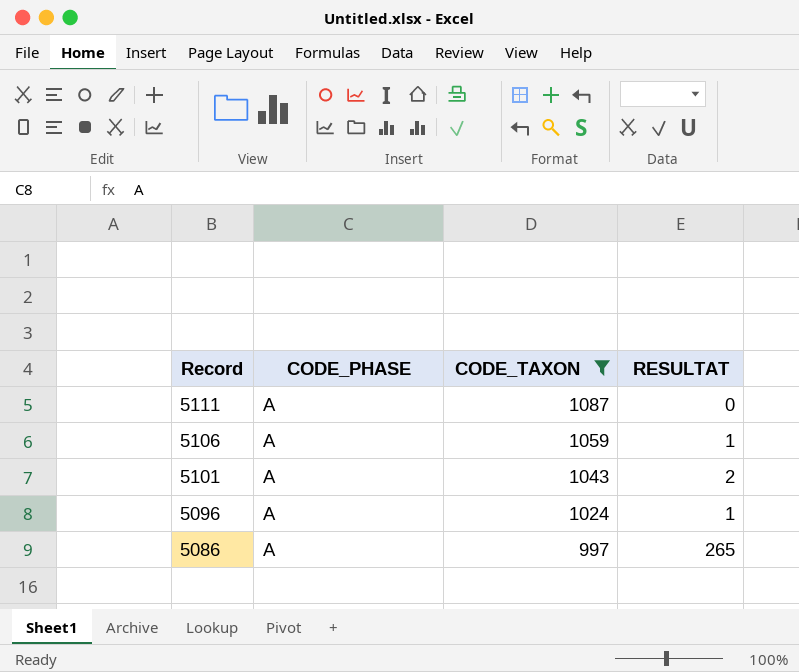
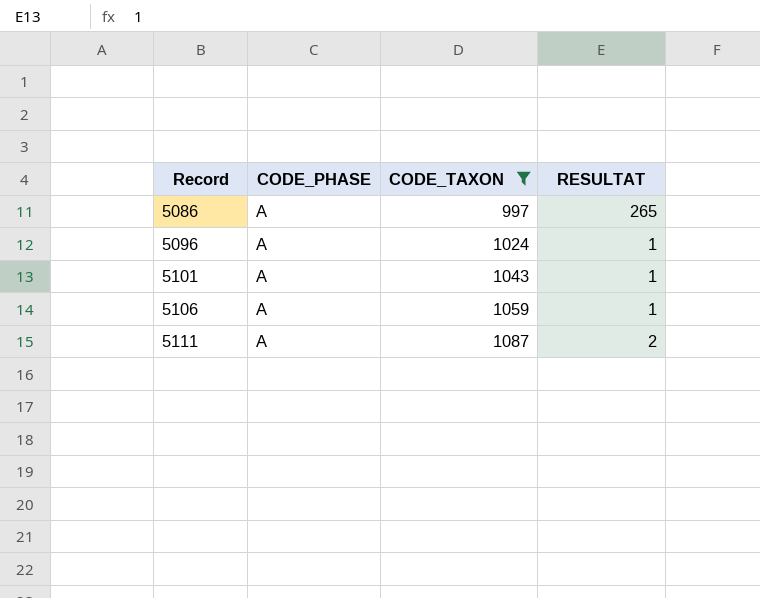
row order: Record descending -> Record ascending
5101 | RESULTAT: 2 -> 1
5111 | RESULTAT: 0 -> 2

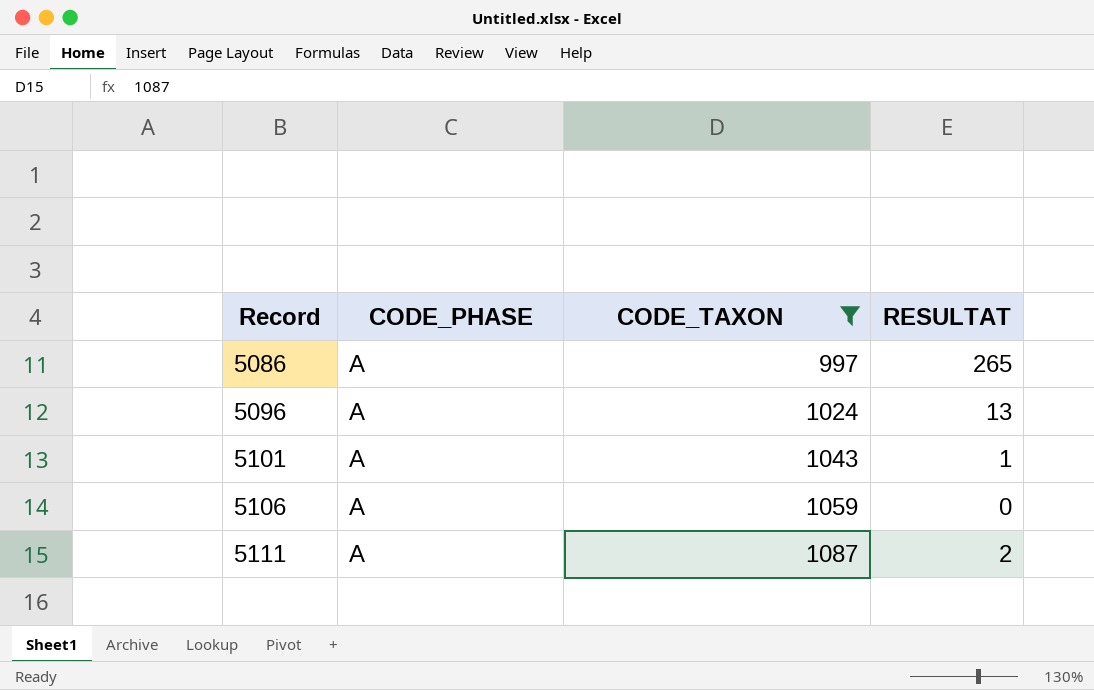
5096 | RESULTAT: 1 -> 13
5106 | RESULTAT: 1 -> 0

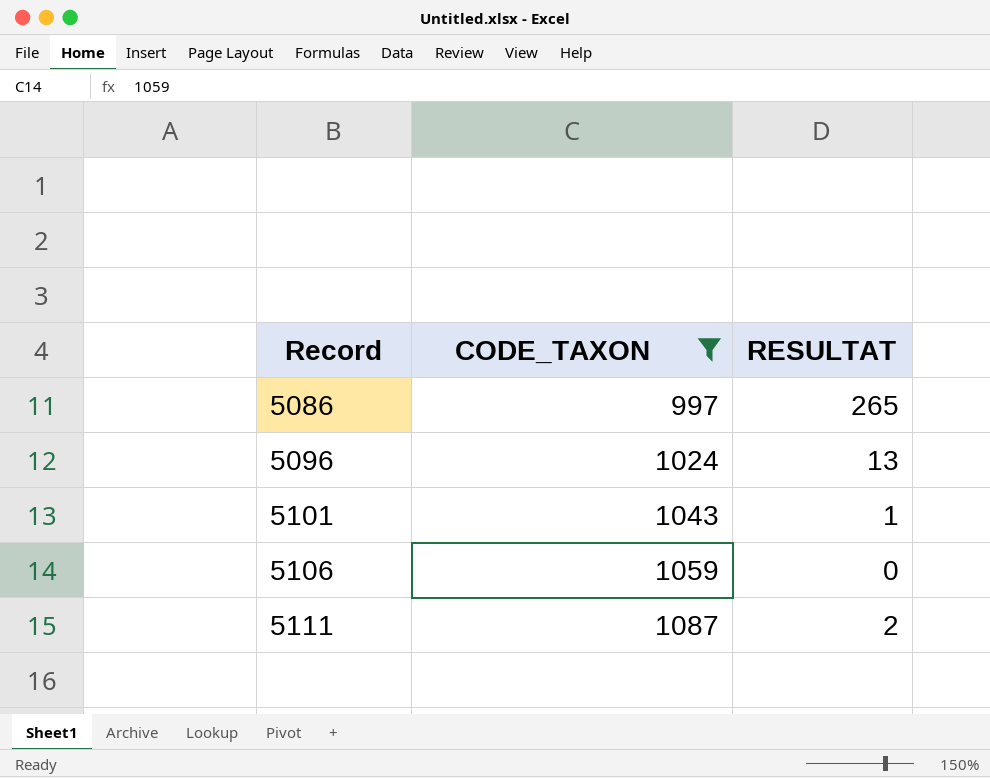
column CODE_PHASE | position: 2 -> none

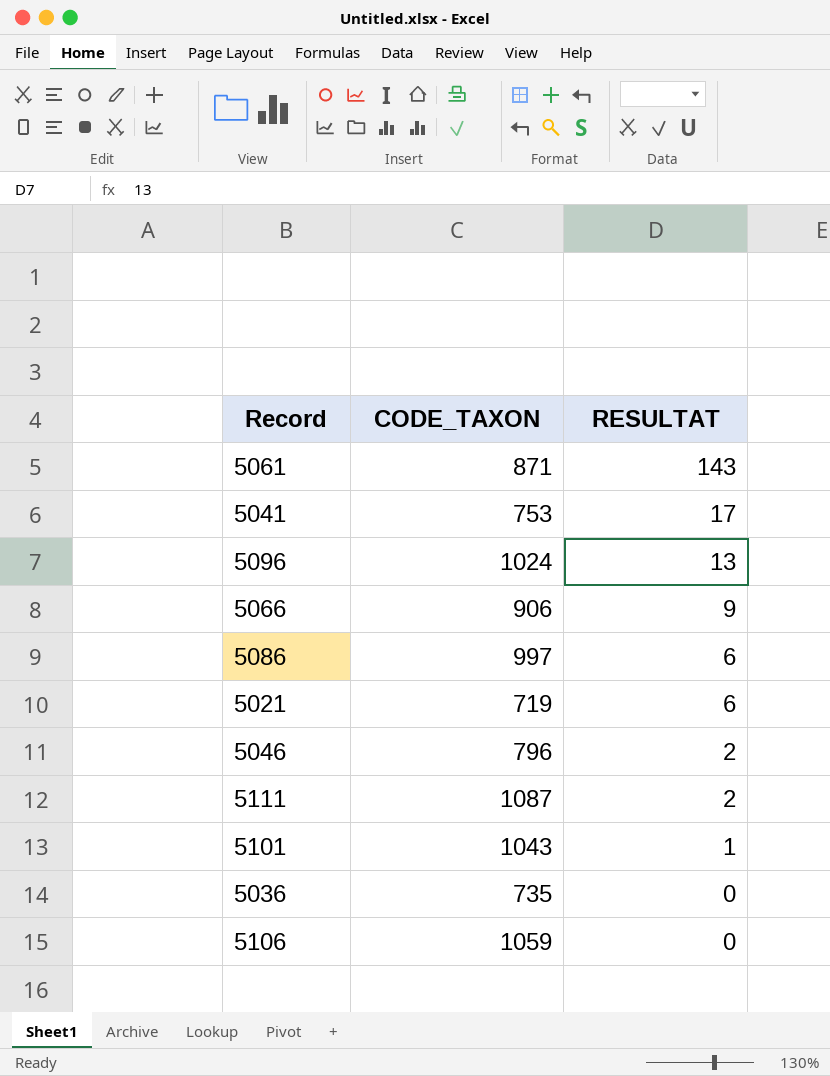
filter: CODE_TAXON >= 997 -> none
row order: Record ascending -> RESULTAT descending
5086 | RESULTAT: 265 -> 6

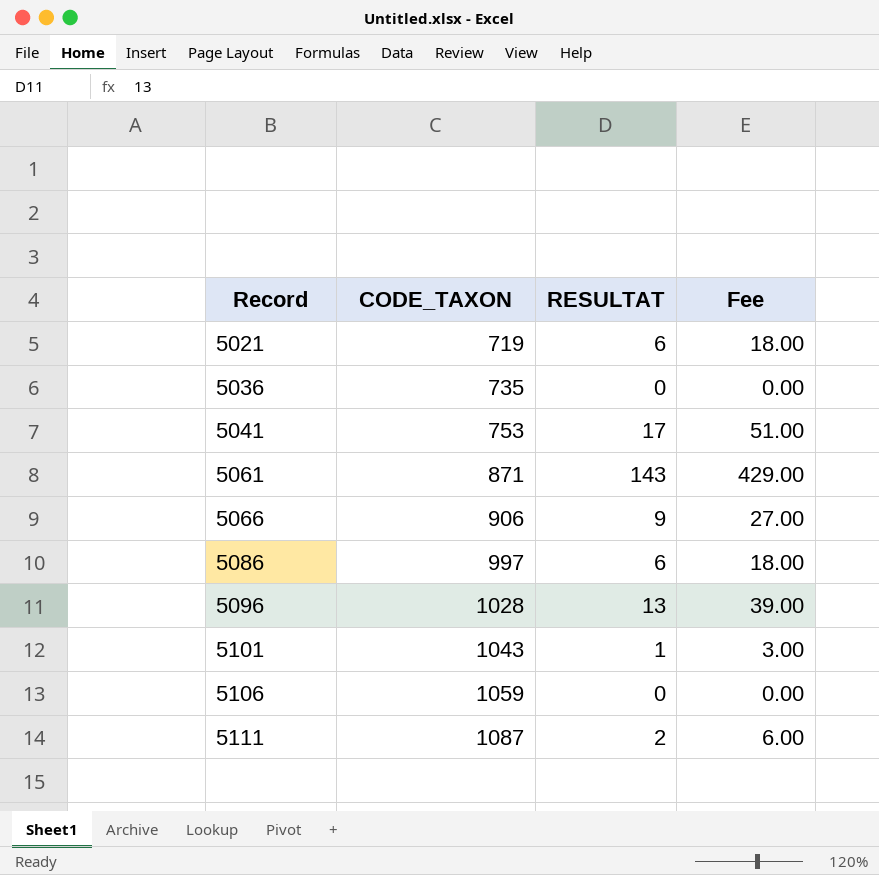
row order: RESULTAT descending -> Record ascending
column Fee | formula: none -> [RESULTAT] * 3
row 5046: 796 | 2 -> none
5096 | CODE_TAXON: 1024 -> 1028

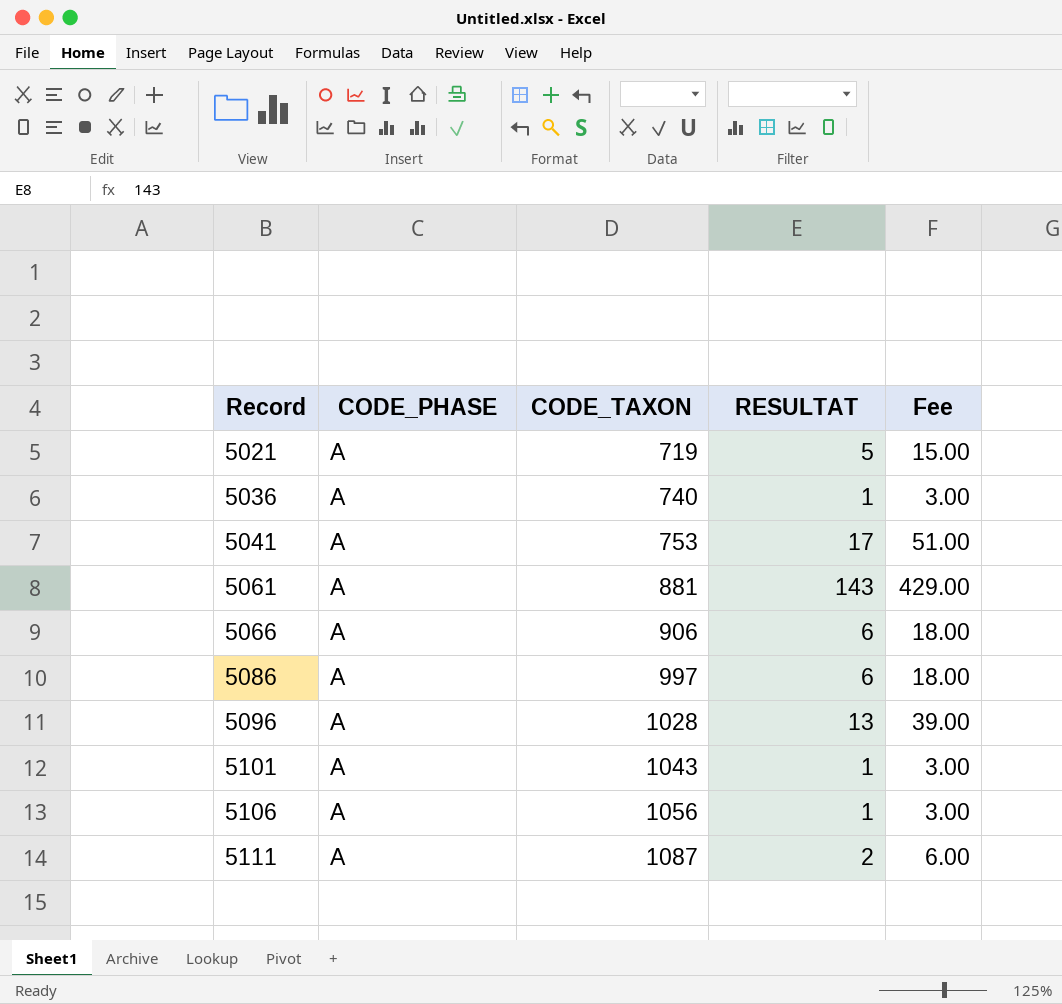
column CODE_PHASE | position: none -> 2
5021 | RESULTAT: 6 -> 5
5021 | Fee: 18.00 -> 15.00
5036 | CODE_TAXON: 735 -> 740
5036 | RESULTAT: 0 -> 1
5036 | Fee: 0.00 -> 3.00
5061 | CODE_TAXON: 871 -> 881
5066 | RESULTAT: 9 -> 6
5066 | Fee: 27.00 -> 18.00
5106 | CODE_TAXON: 1059 -> 1056
5106 | RESULTAT: 0 -> 1
5106 | Fee: 0.00 -> 3.00

